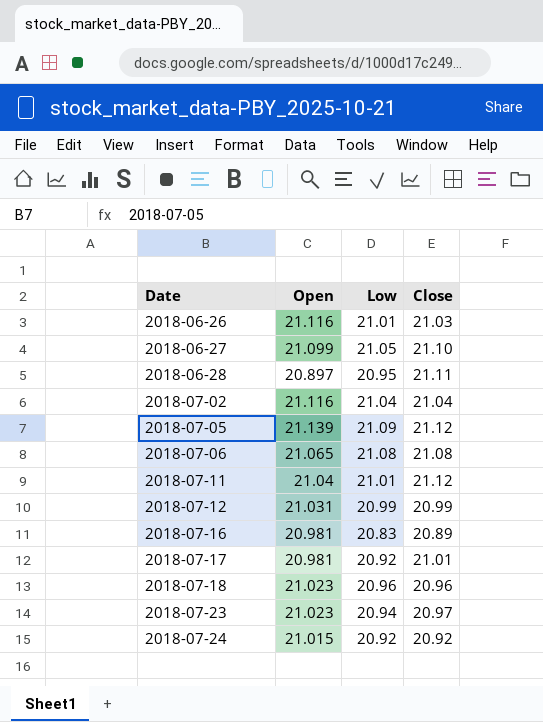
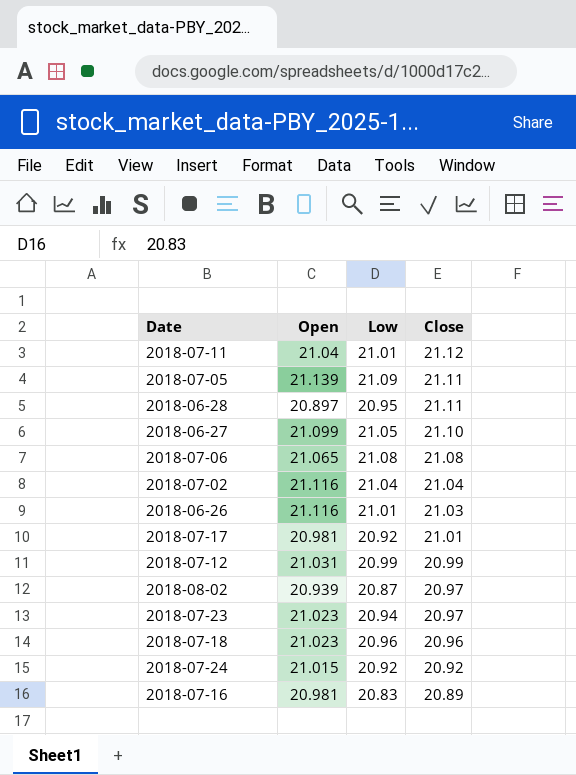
row order: Date ascending -> Close descending
2018-07-05 | Close: 21.12 -> 21.11
row 2018-08-02: none -> 20.939 | 20.87 | 20.97

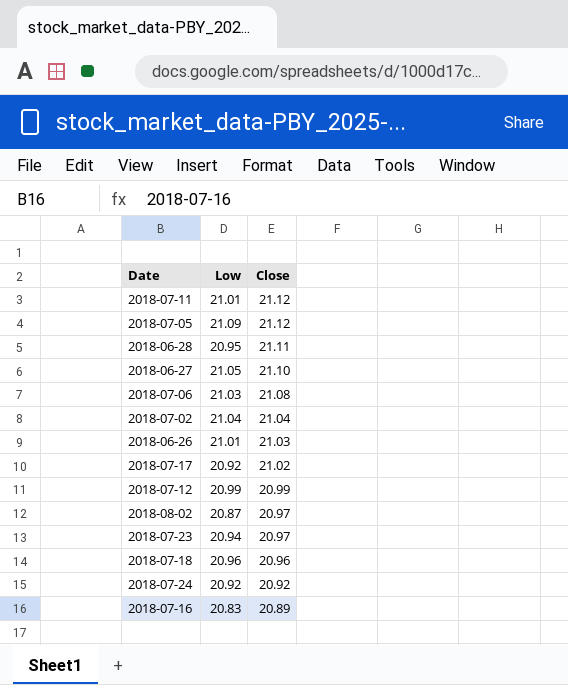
column Open | position: 2 -> none
2018-07-05 | Close: 21.11 -> 21.12
2018-07-06 | Low: 21.08 -> 21.03
2018-07-17 | Close: 21.01 -> 21.02

